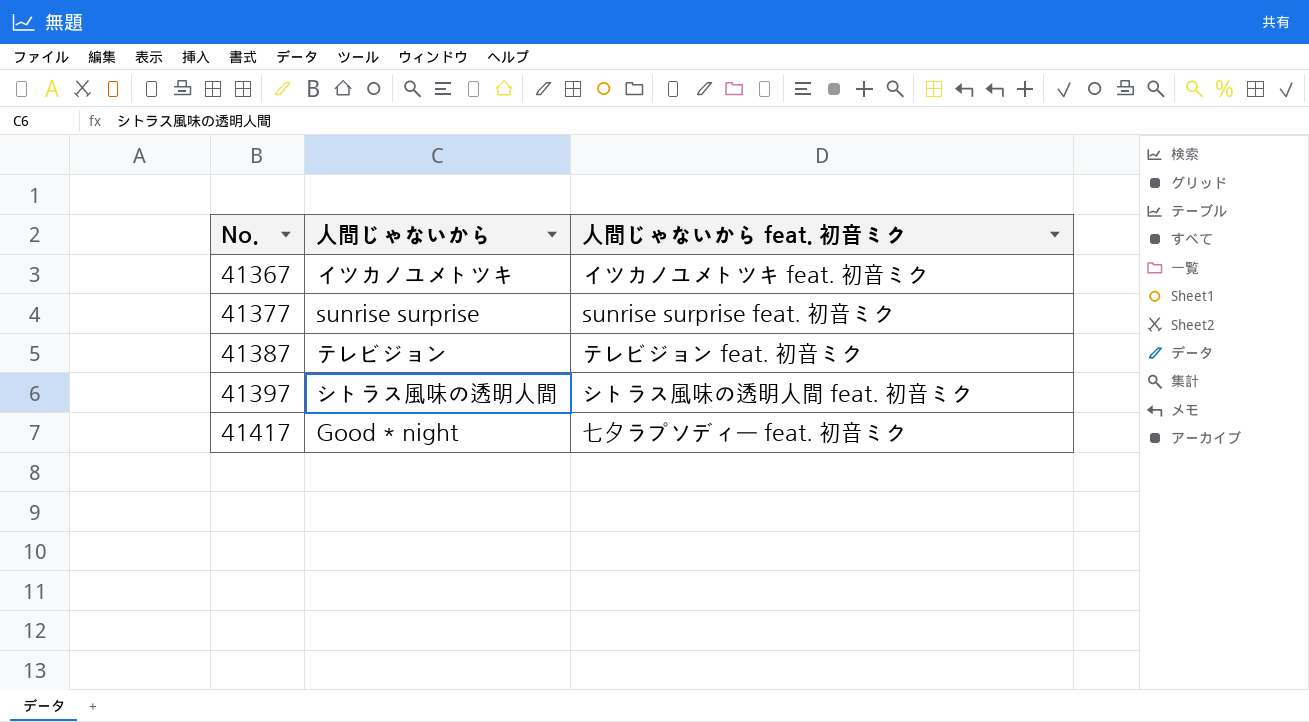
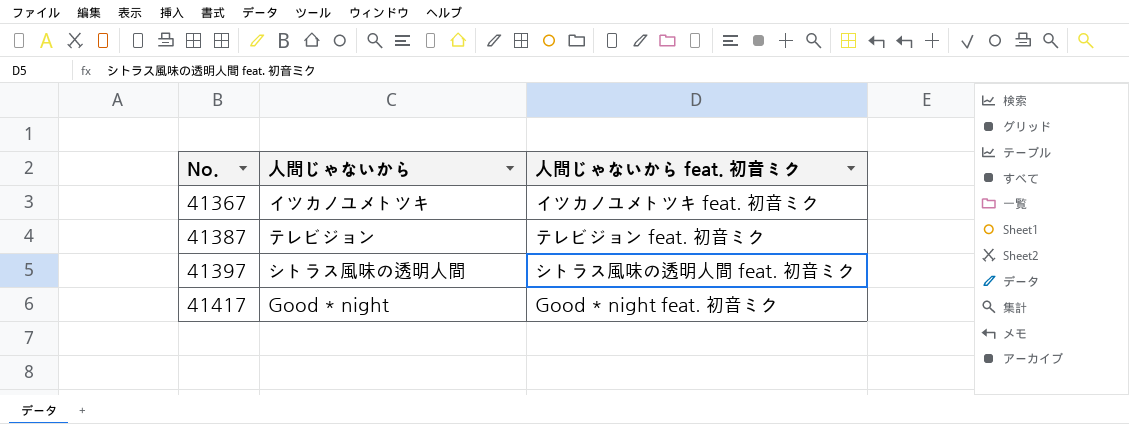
row 41377: sunrise surprise | sunrise surprise feat. 初音ミク -> none
41417 | 人間じゃないから feat. 初音ミク: 七夕ラプソディー feat. 初音ミク -> Good * night feat. 初音ミク

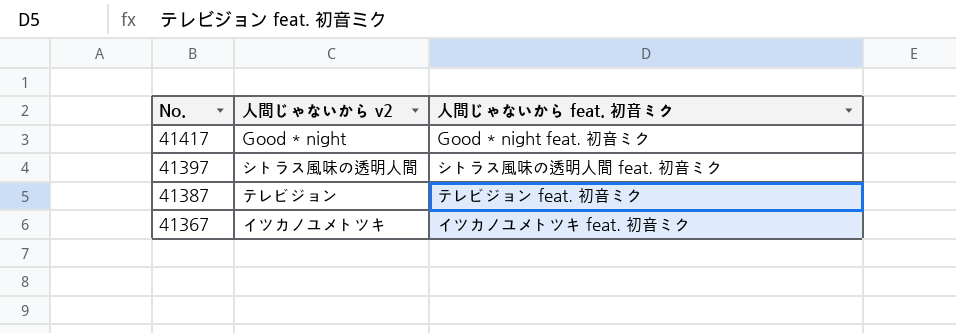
row order: No. ascending -> No. descending
column name: 人間じゃないから -> 人間じゃないから v2

